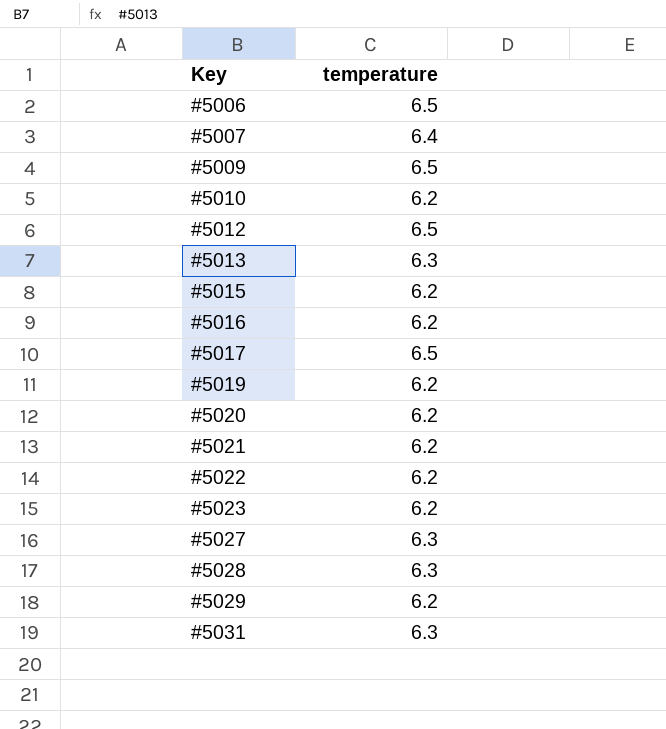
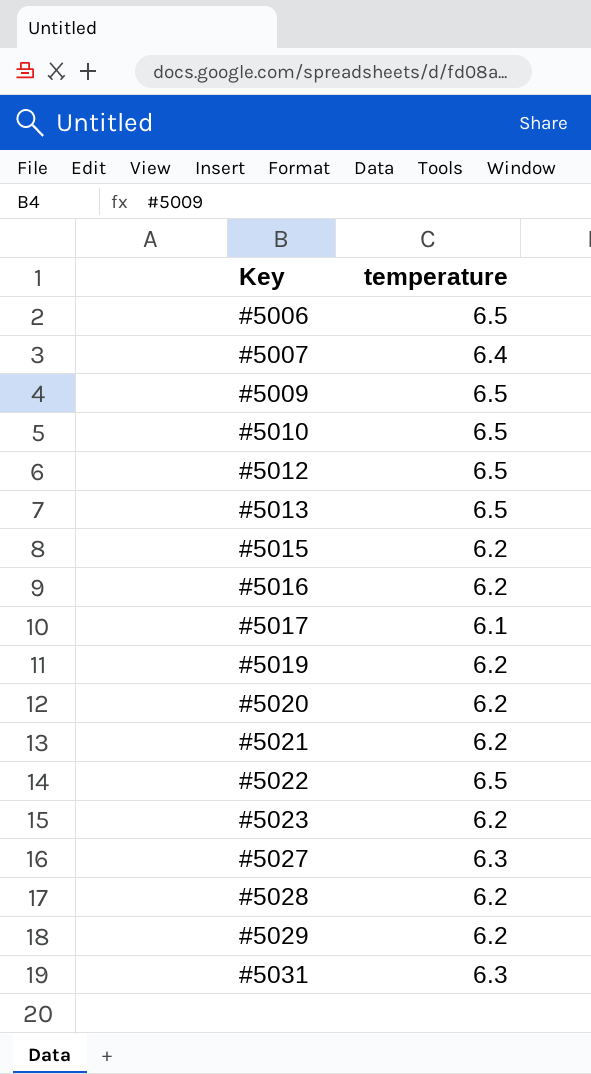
#5010 | temperature: 6.2 -> 6.5
#5013 | temperature: 6.3 -> 6.5
#5017 | temperature: 6.5 -> 6.1
#5022 | temperature: 6.2 -> 6.5
#5028 | temperature: 6.3 -> 6.2

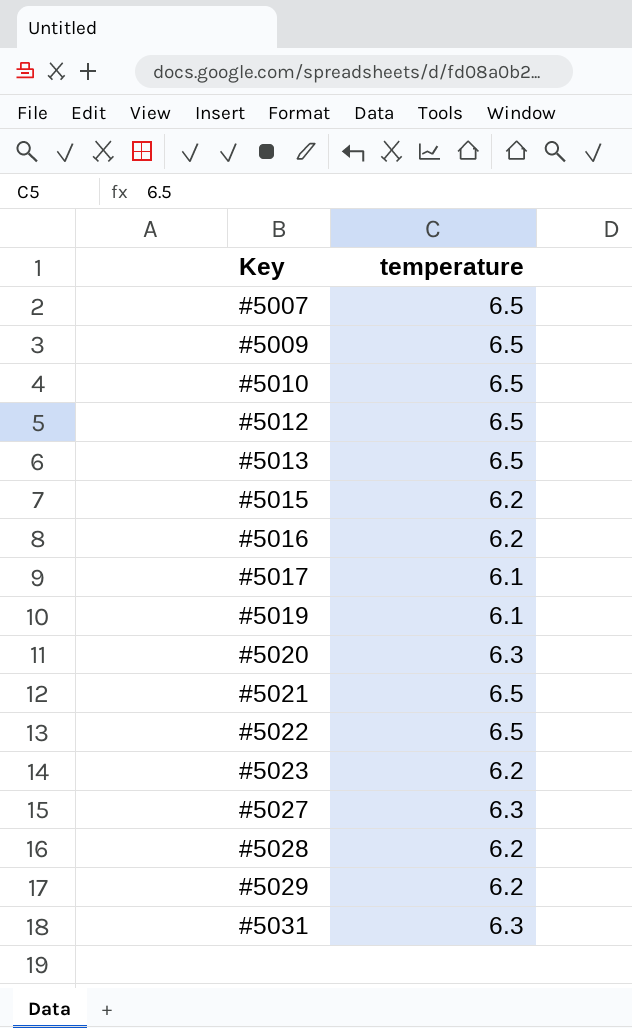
row #5006: 6.5 -> none
#5007 | temperature: 6.4 -> 6.5
#5019 | temperature: 6.2 -> 6.1
#5020 | temperature: 6.2 -> 6.3
#5021 | temperature: 6.2 -> 6.5

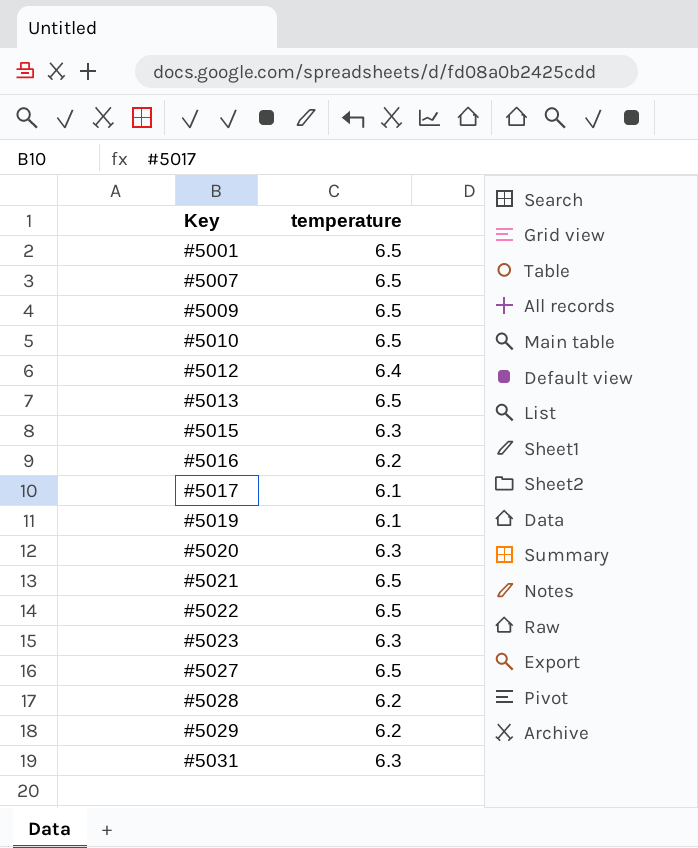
row #5001: none -> 6.5
#5012 | temperature: 6.5 -> 6.4
#5015 | temperature: 6.2 -> 6.3
#5023 | temperature: 6.2 -> 6.3
#5027 | temperature: 6.3 -> 6.5

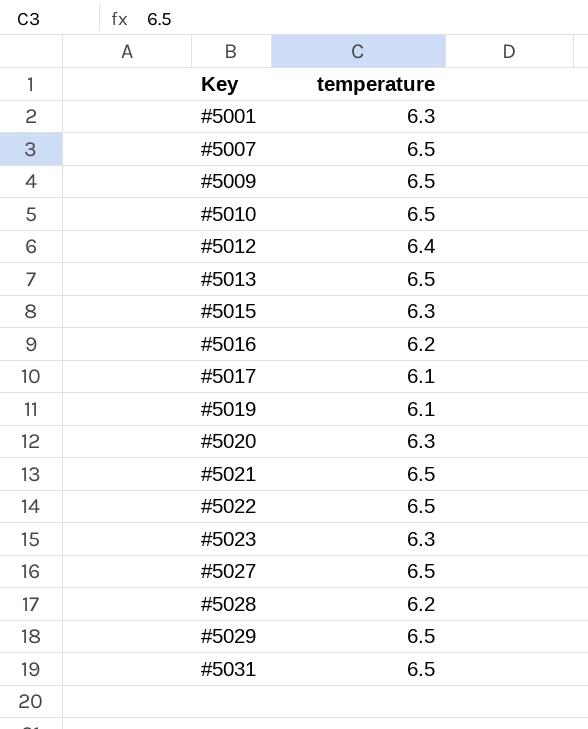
#5001 | temperature: 6.5 -> 6.3
#5029 | temperature: 6.2 -> 6.5
#5031 | temperature: 6.3 -> 6.5

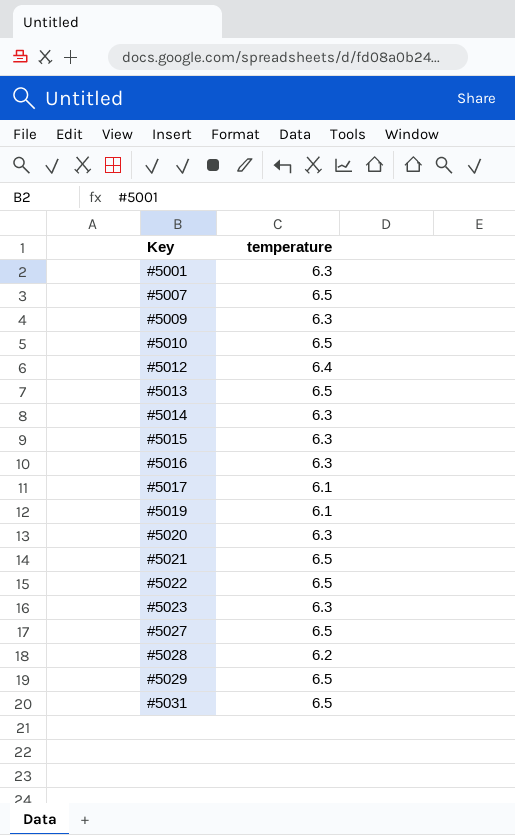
#5009 | temperature: 6.5 -> 6.3
row #5014: none -> 6.3
#5016 | temperature: 6.2 -> 6.3

